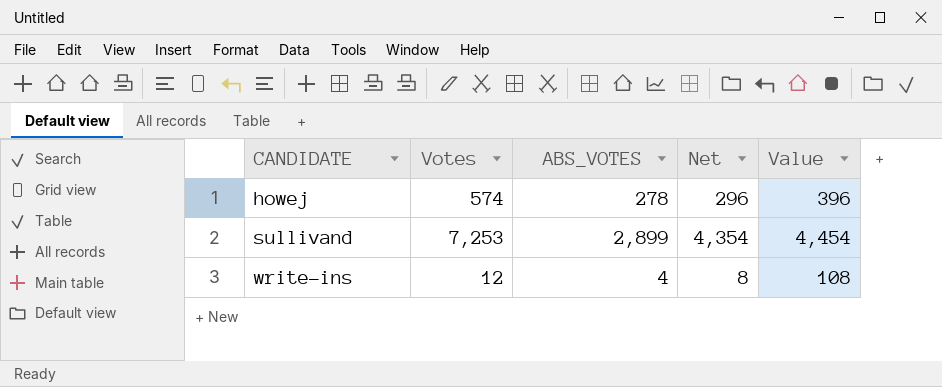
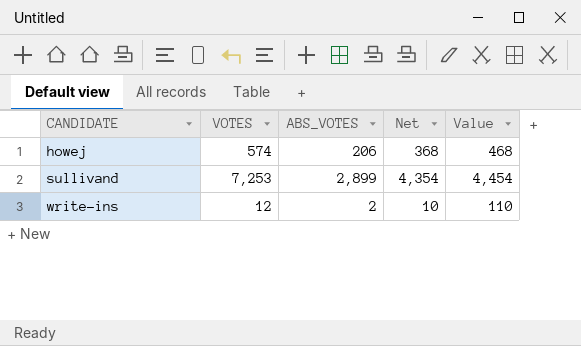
column name: Votes -> VOTES
howej | ABS_VOTES: 278 -> 206
howej | Net: 296 -> 368
howej | Value: 396 -> 468
write-ins | ABS_VOTES: 4 -> 2
write-ins | Net: 8 -> 10
write-ins | Value: 108 -> 110

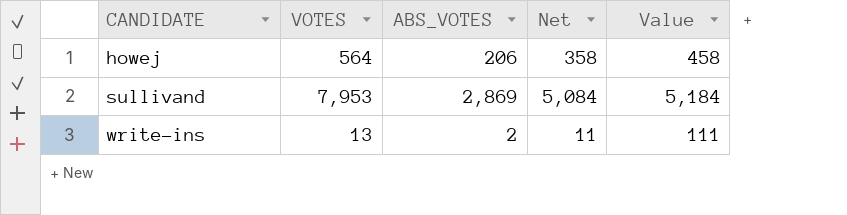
howej | VOTES: 574 -> 564
howej | Net: 368 -> 358
howej | Value: 468 -> 458
sullivand | VOTES: 7,253 -> 7,953
sullivand | ABS_VOTES: 2,899 -> 2,869
sullivand | Net: 4,354 -> 5,084
sullivand | Value: 4,454 -> 5,184
write-ins | VOTES: 12 -> 13
write-ins | Net: 10 -> 11
write-ins | Value: 110 -> 111

